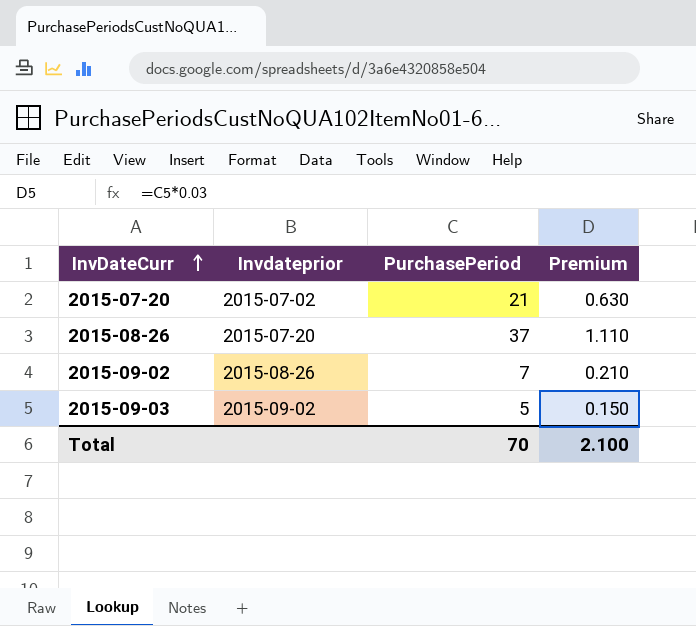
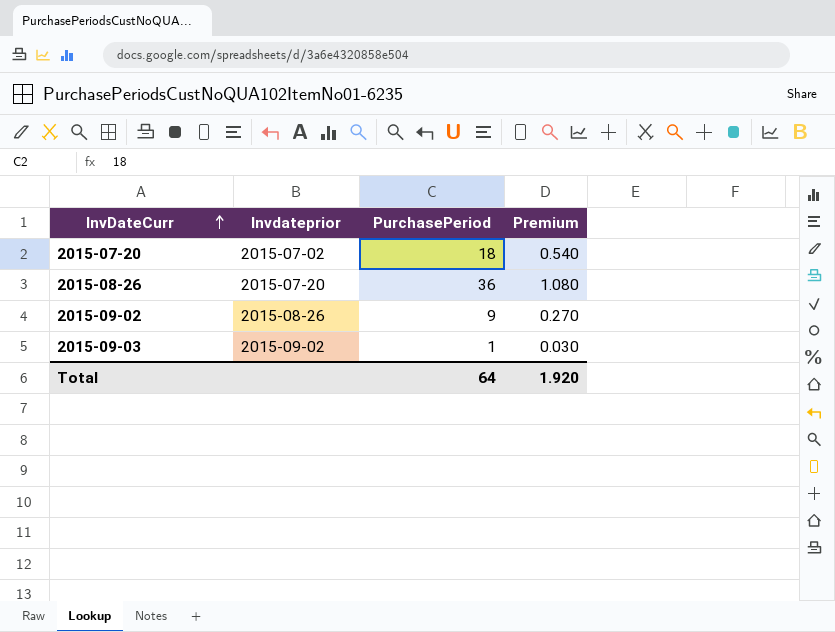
2015-07-20 | PurchasePeriod: 21 -> 18
2015-07-20 | Premium: 0.630 -> 0.540
2015-08-26 | PurchasePeriod: 37 -> 36
2015-08-26 | Premium: 1.110 -> 1.080
2015-09-02 | PurchasePeriod: 7 -> 9
2015-09-02 | Premium: 0.210 -> 0.270
2015-09-03 | PurchasePeriod: 5 -> 1
2015-09-03 | Premium: 0.150 -> 0.030
Total | PurchasePeriod: 70 -> 64
Total | Premium: 2.100 -> 1.920

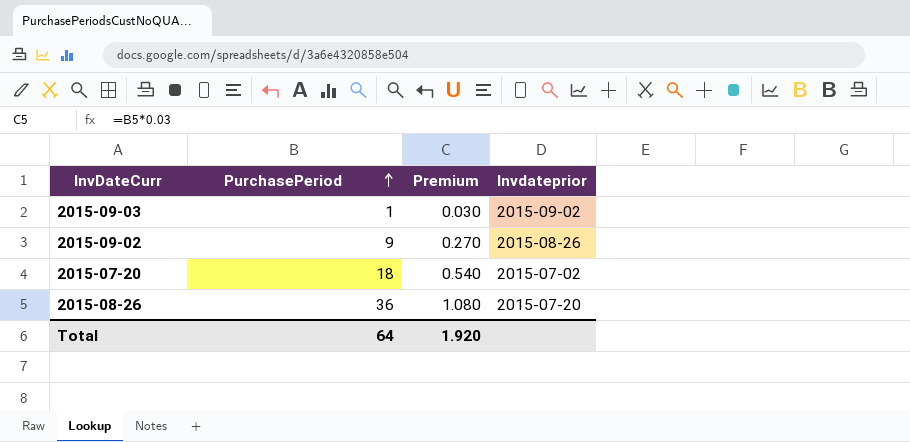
row order: InvDateCurr ascending -> PurchasePeriod ascending
column Invdateprior | position: 2 -> 4

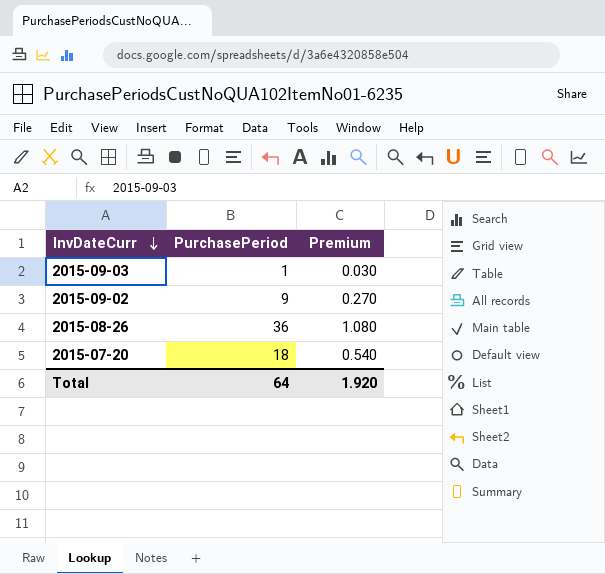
row order: PurchasePeriod ascending -> InvDateCurr descending
column Invdateprior | position: 4 -> none

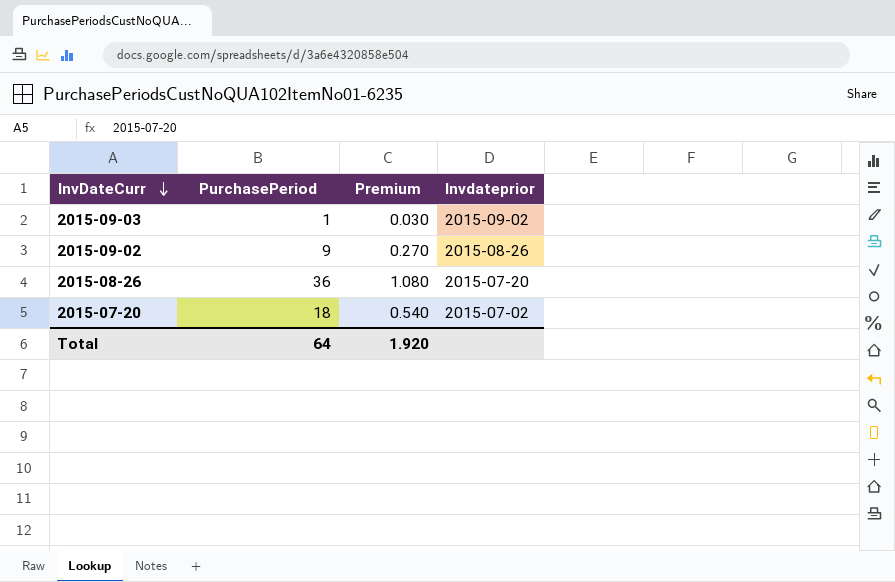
column Invdateprior | position: none -> 4

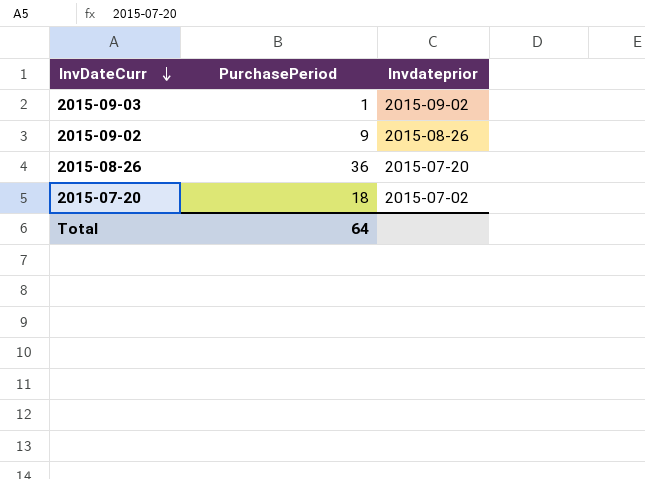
column Premium | formula: [PurchasePeriod] * 0.03 -> none

